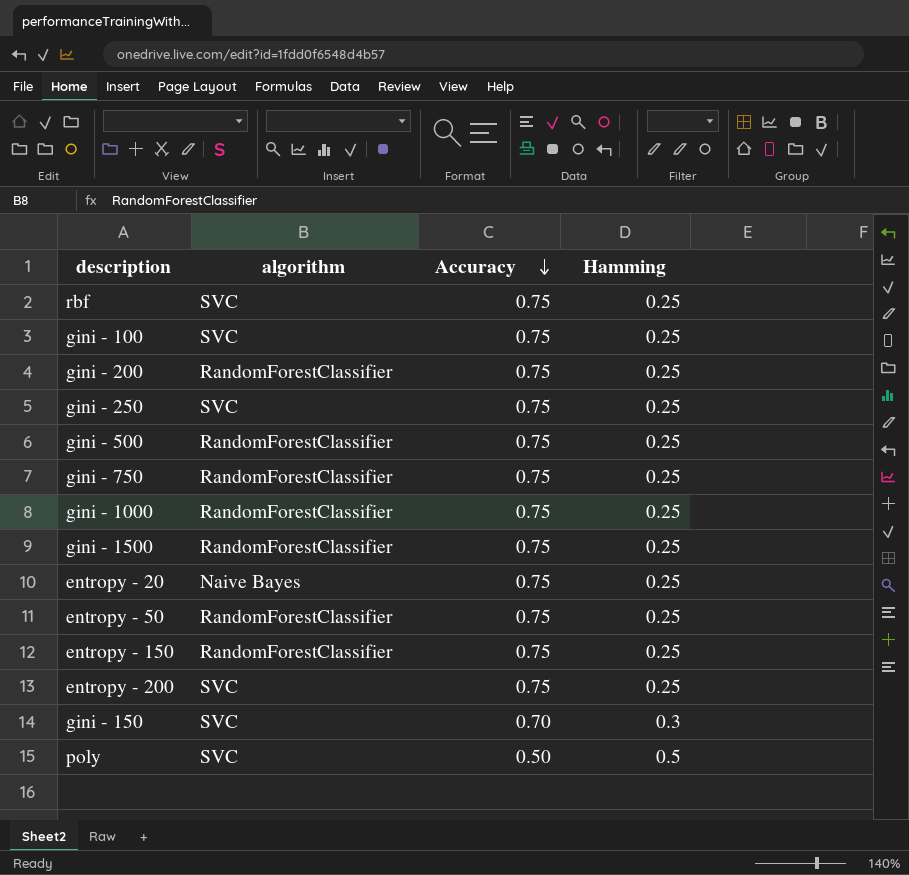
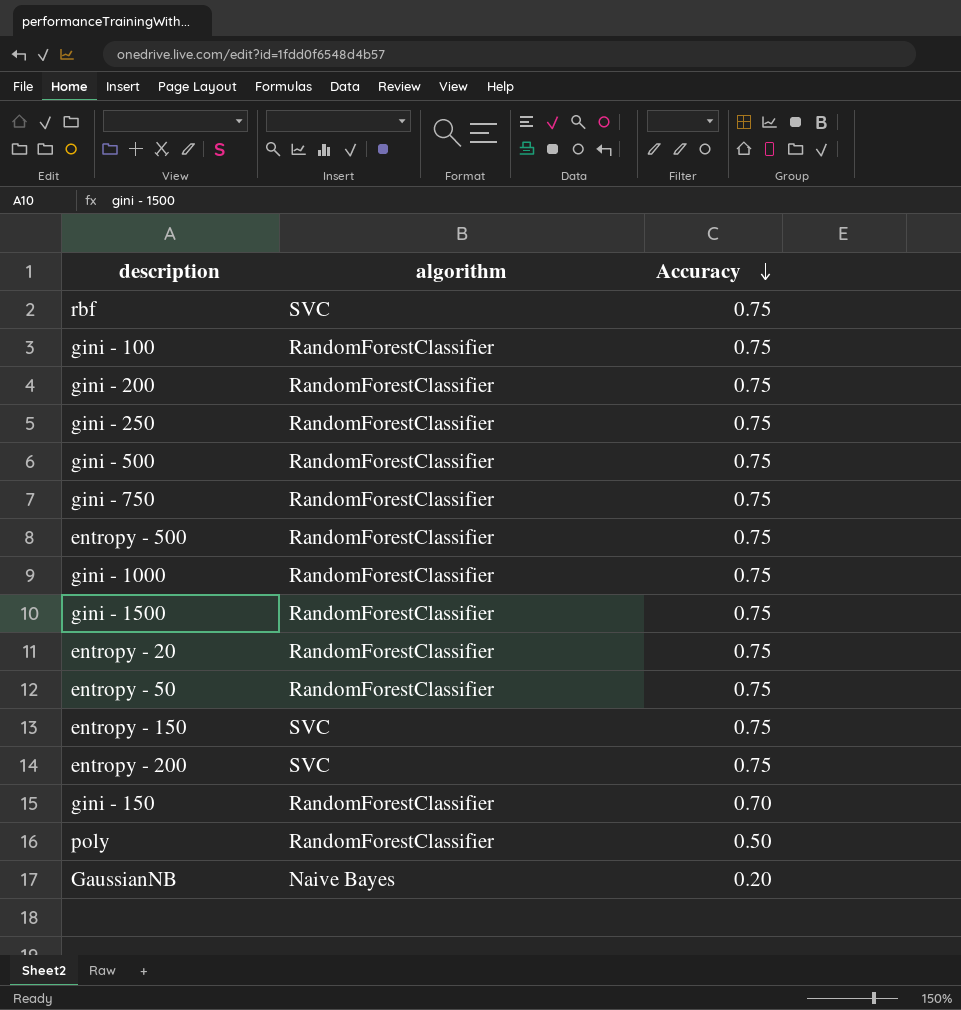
column Hamming | position: 4 -> none
gini - 100 | algorithm: SVC -> RandomForestClassifier
gini - 250 | algorithm: SVC -> RandomForestClassifier
row entropy - 500: none -> RandomForestClassifier | 0.75
entropy - 20 | algorithm: Naive Bayes -> RandomForestClassifier
entropy - 150 | algorithm: RandomForestClassifier -> SVC
gini - 150 | algorithm: SVC -> RandomForestClassifier
poly | algorithm: SVC -> RandomForestClassifier
row GaussianNB: none -> Naive Bayes | 0.20

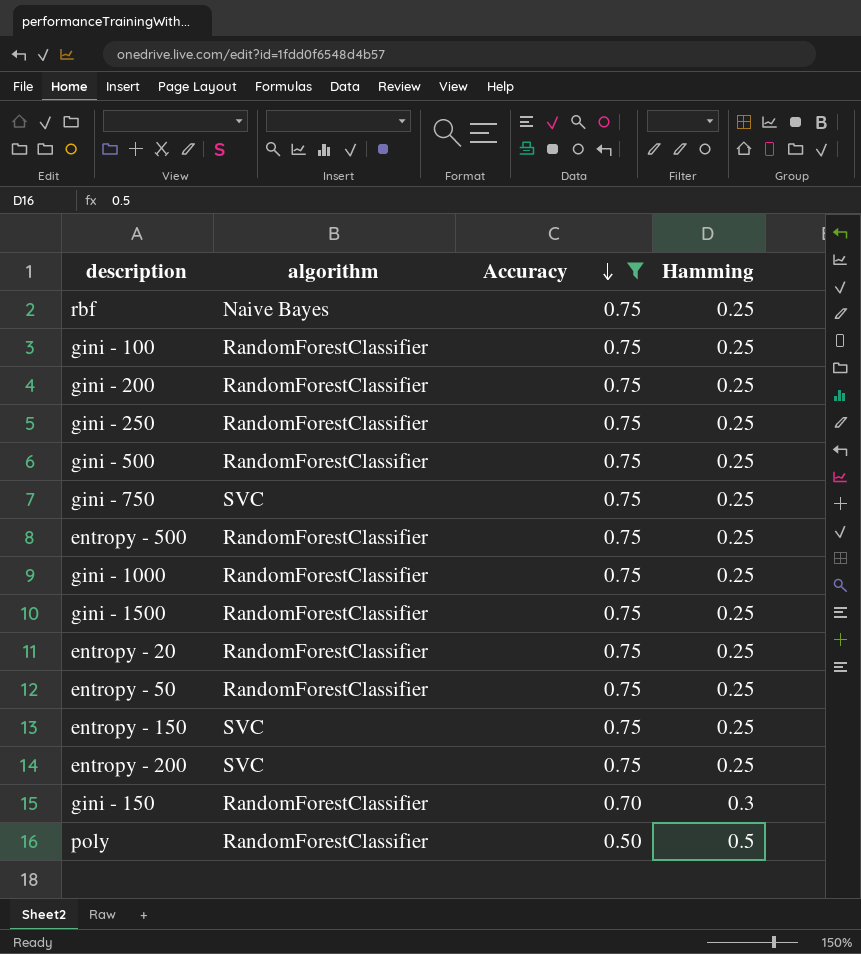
filter: none -> Accuracy != 0.20
column Hamming | position: none -> 4
rbf | algorithm: SVC -> Naive Bayes
gini - 750 | algorithm: RandomForestClassifier -> SVC

